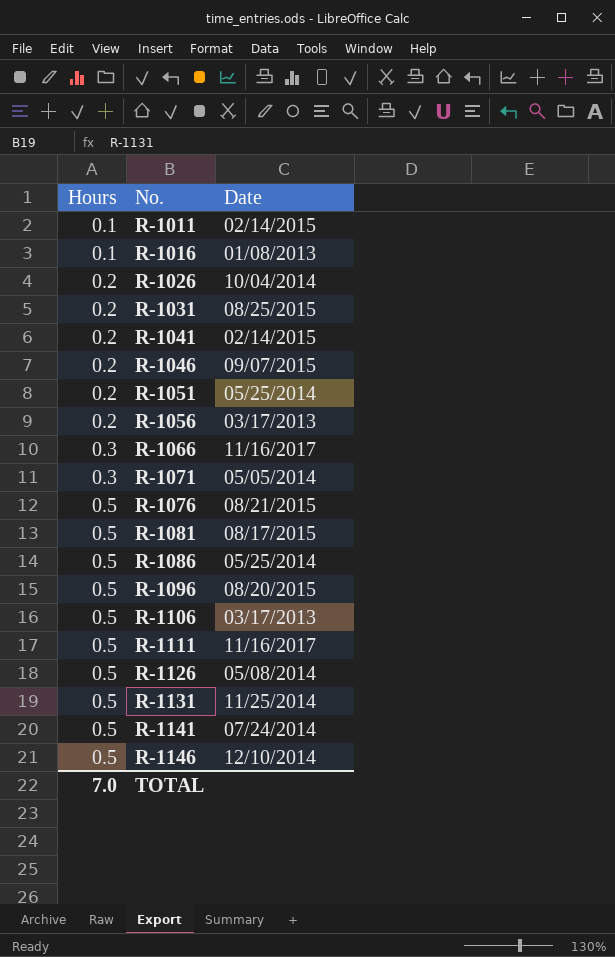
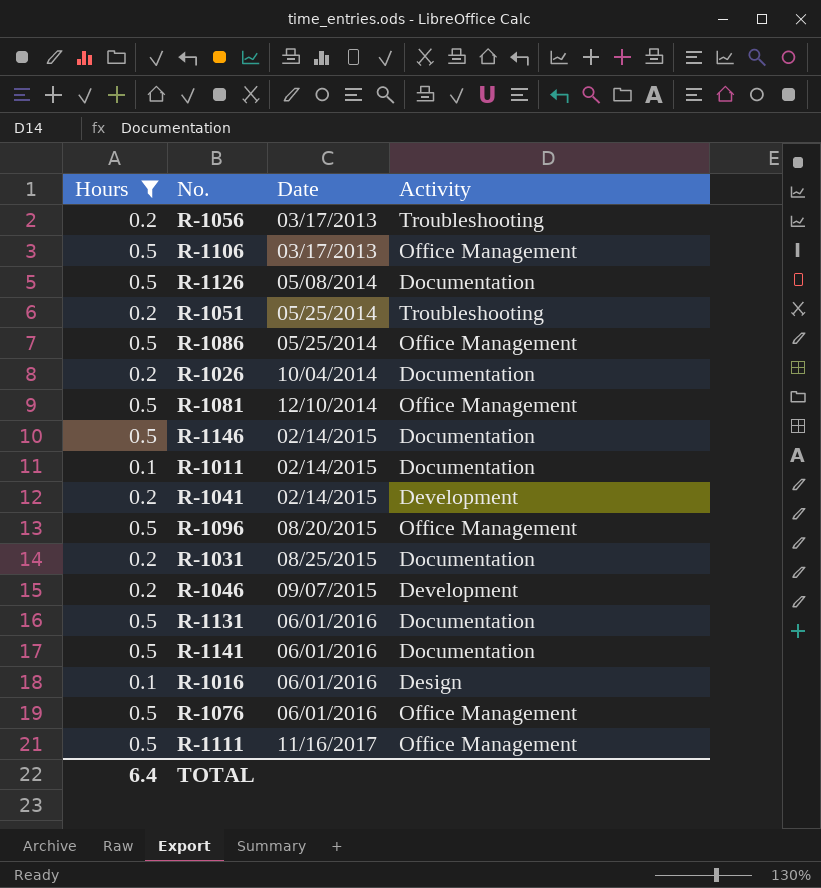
filter: none -> Hours != 0.3
row order: Hours ascending -> Date ascending
column Activity | position: none -> 4
R-1081 | Date: 08/17/2015 -> 12/10/2014
R-1146 | Date: 12/10/2014 -> 02/14/2015
R-1131 | Date: 11/25/2014 -> 06/01/2016
R-1141 | Date: 07/24/2014 -> 06/01/2016
R-1016 | Date: 01/08/2013 -> 06/01/2016
R-1076 | Date: 08/21/2015 -> 06/01/2016
TOTAL | Hours: 7.0 -> 6.4

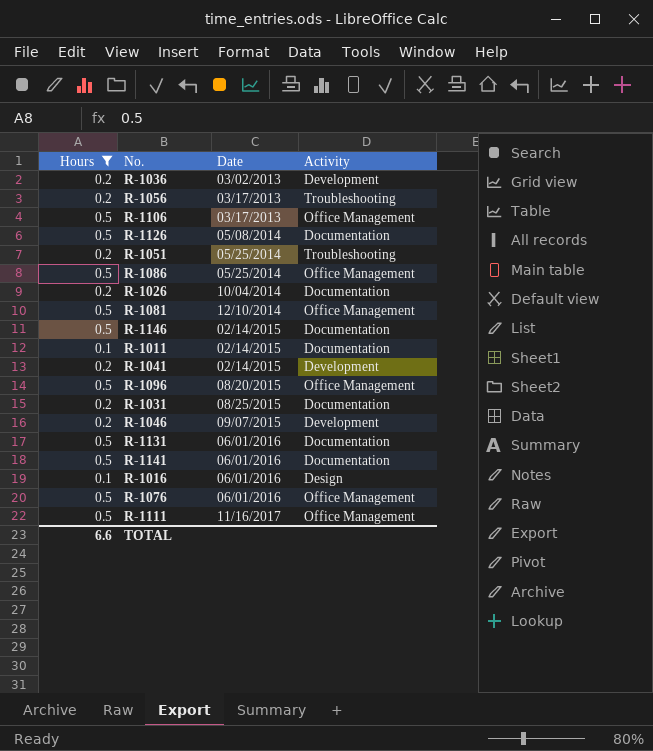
row R-1036: none -> 0.2 | 03/02/2013 | Development
TOTAL | Hours: 6.4 -> 6.6

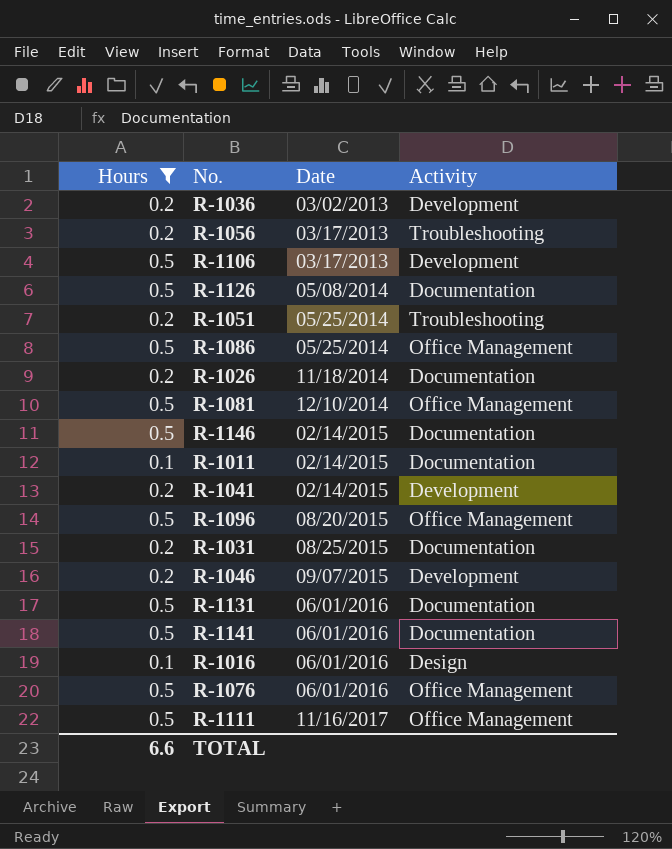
R-1106 | Activity: Office Management -> Development
R-1026 | Date: 10/04/2014 -> 11/18/2014

